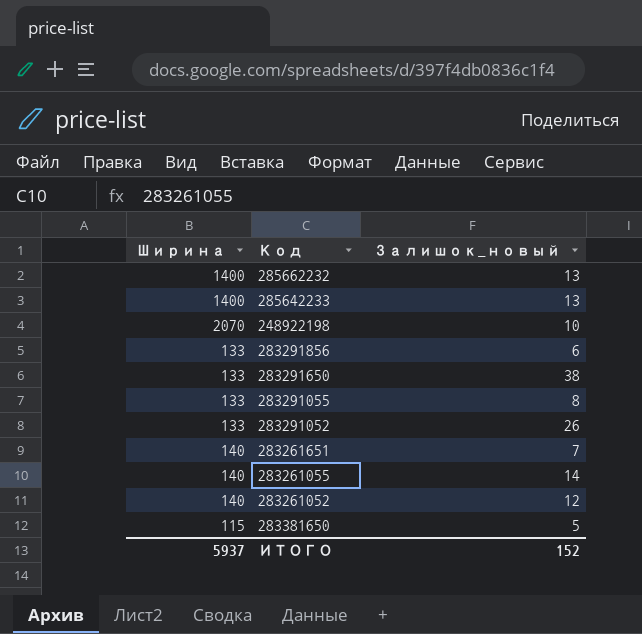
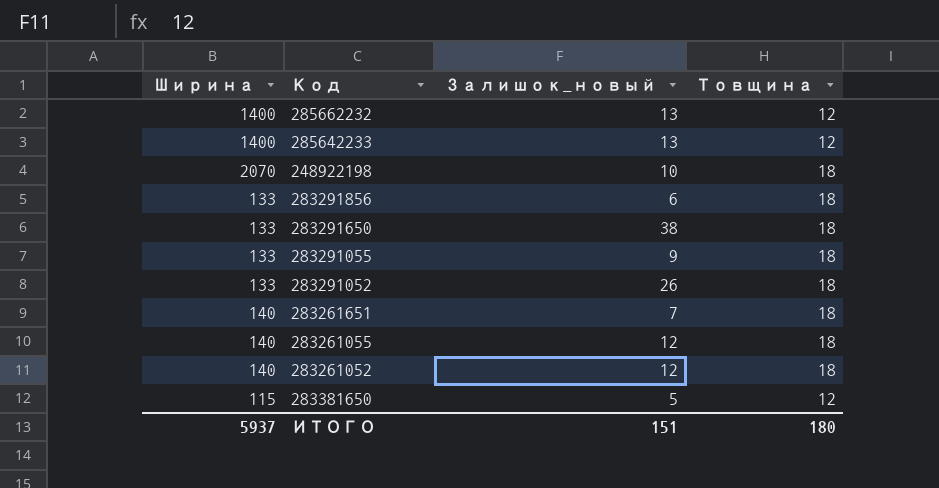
column Товщина | position: none -> 4
283291055 | Залишок_новый: 8 -> 9
283261055 | Залишок_новый: 14 -> 12
ИТОГО | Залишок_новый: 152 -> 151

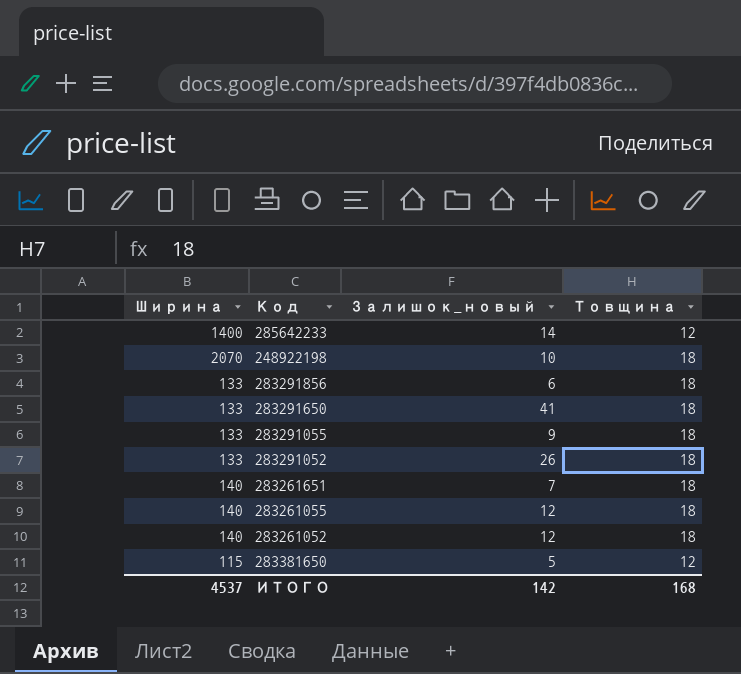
row 285662232: 1400 | 13 | 12 -> none
285642233 | Залишок_новый: 13 -> 14
283291650 | Залишок_новый: 38 -> 41
ИТОГО | Ширина: 5937 -> 4537
ИТОГО | Залишок_новый: 151 -> 142
ИТОГО | Товщина: 180 -> 168

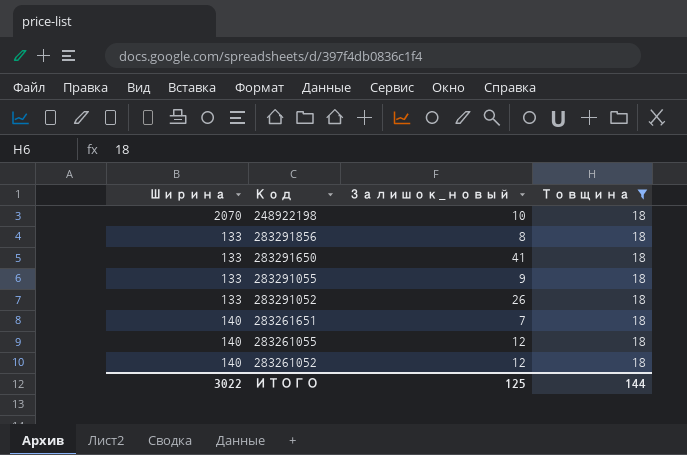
filter: none -> Товщина = 18
283291856 | Залишок_новый: 6 -> 8
ИТОГО | Ширина: 4537 -> 3022
ИТОГО | Залишок_новый: 142 -> 125
ИТОГО | Товщина: 168 -> 144

